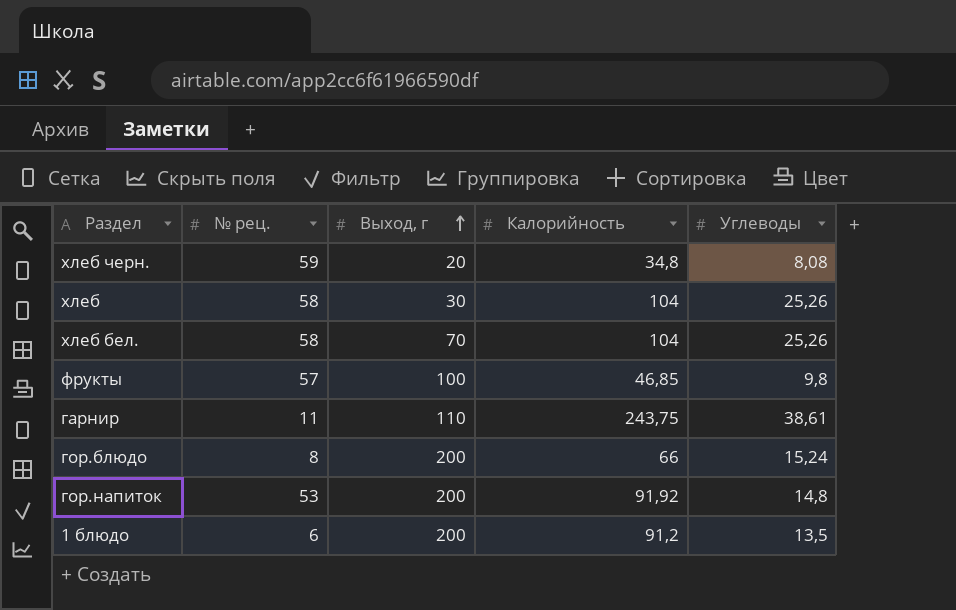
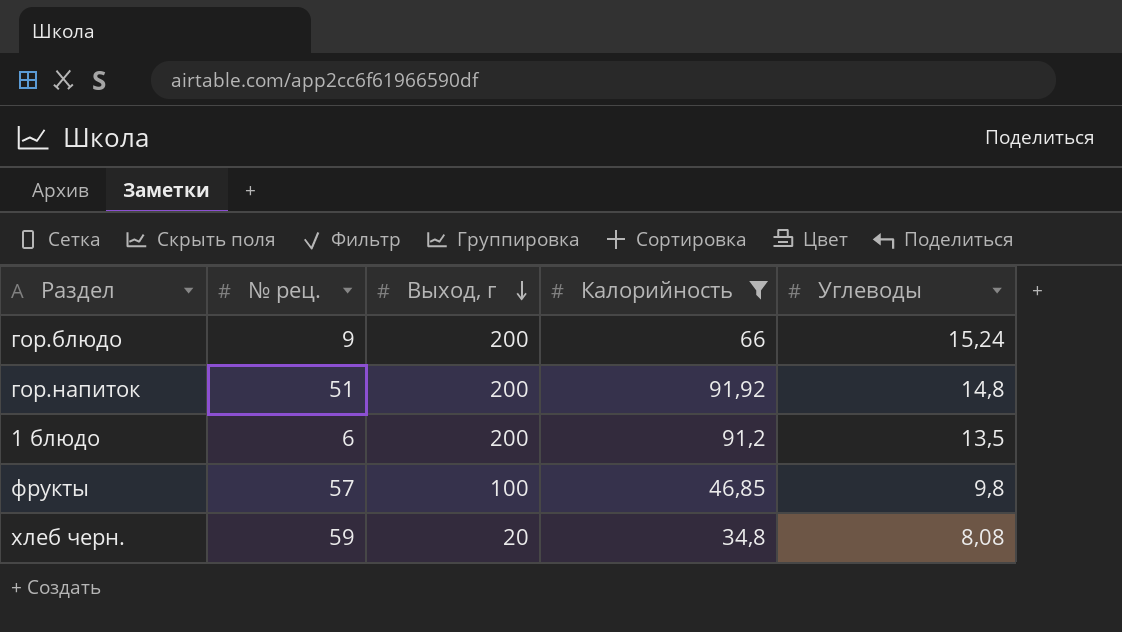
filter: none -> Калорийность <= 91,92
row order: Выход, г ascending -> Выход, г descending
гор.блюдо | № рец.: 8 -> 9
гор.напиток | № рец.: 53 -> 51

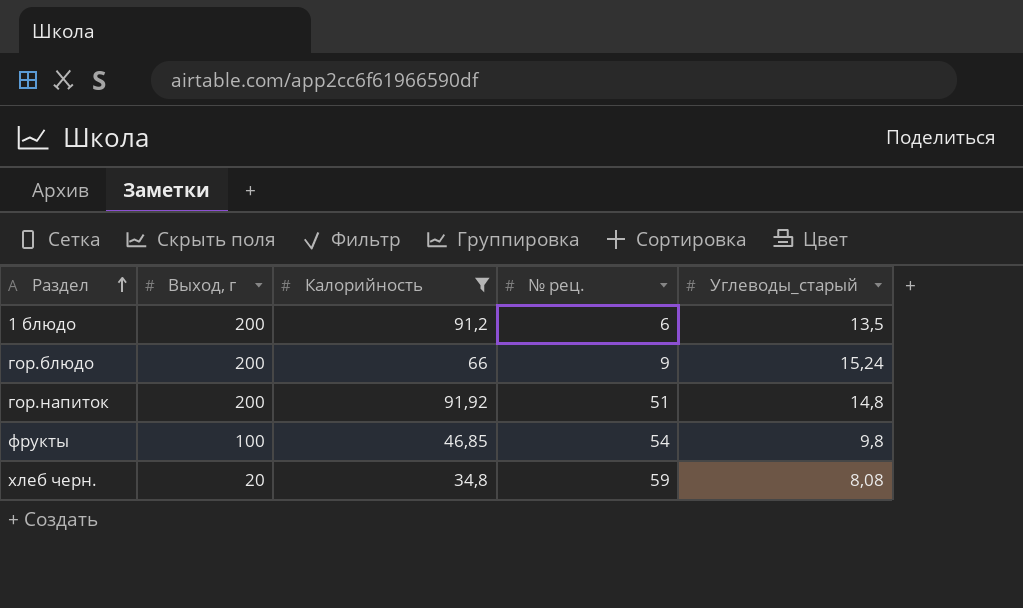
row order: Выход, г descending -> Раздел ascending
column № рец. | position: 2 -> 4
column name: Углеводы -> Углеводы_старый
фрукты | № рец.: 57 -> 54

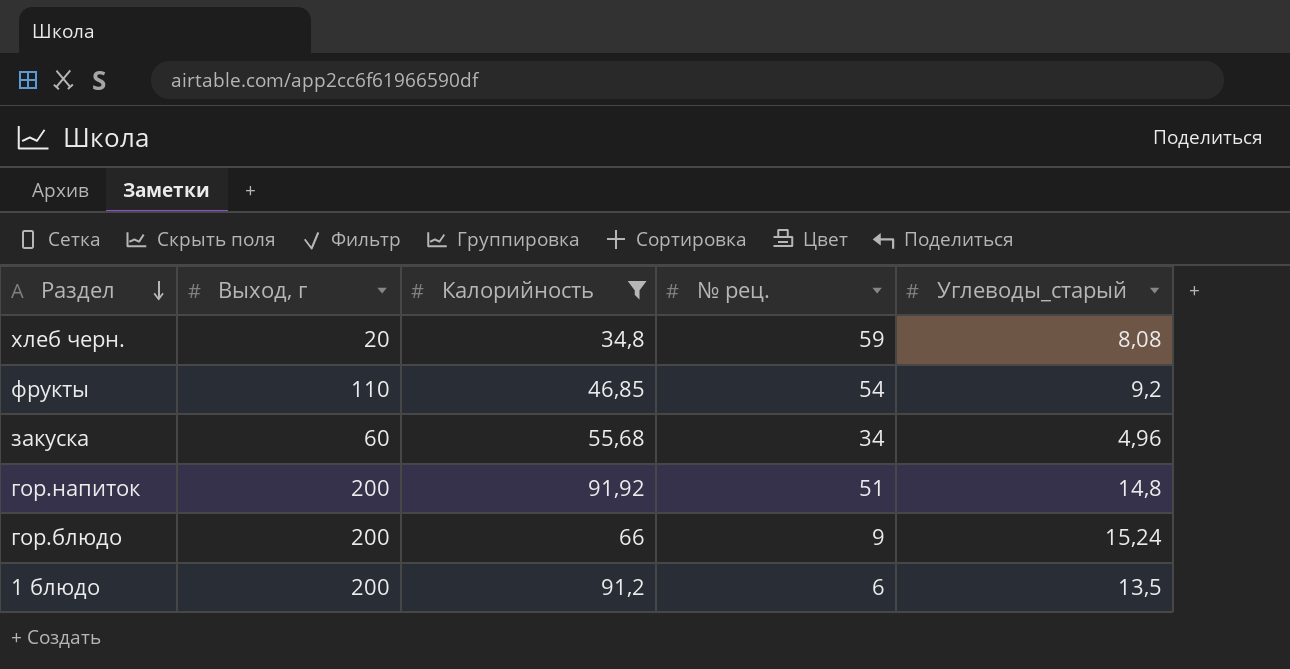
row order: Раздел ascending -> Раздел descending
фрукты | Выход, г: 100 -> 110
фрукты | Углеводы_старый: 9,8 -> 9,2
row закуска: none -> 60 | 55,68 | 34 | 4,96

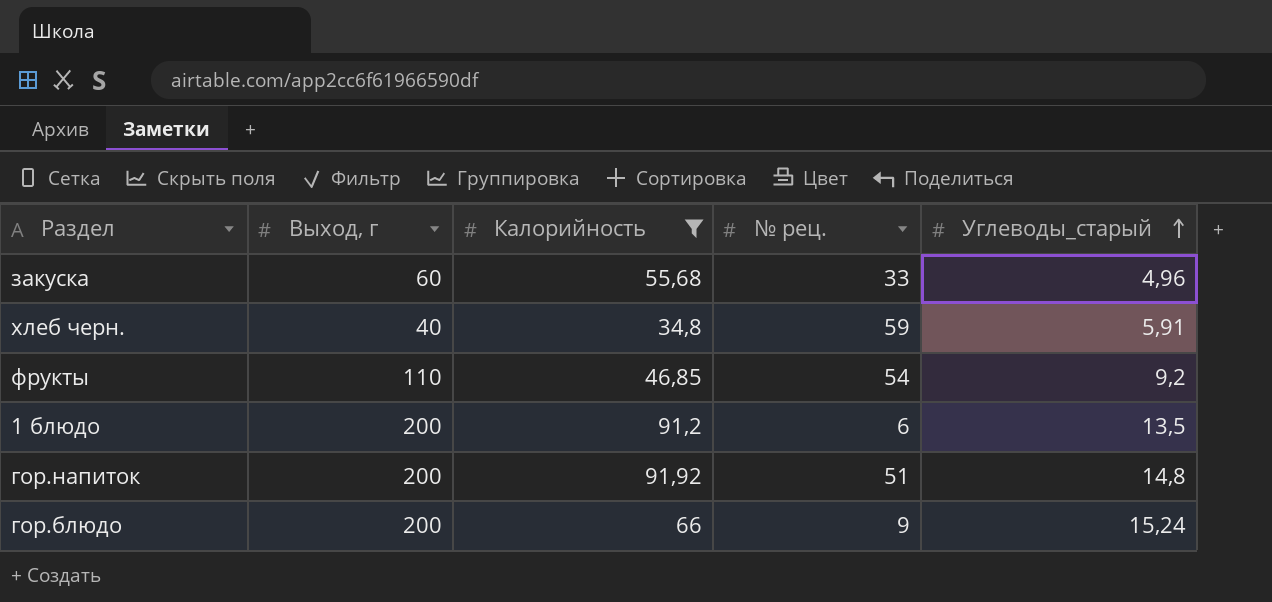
row order: Раздел descending -> Углеводы_старый ascending
закуска | № рец.: 34 -> 33
хлеб черн. | Выход, г: 20 -> 40
хлеб черн. | Углеводы_старый: 8,08 -> 5,91

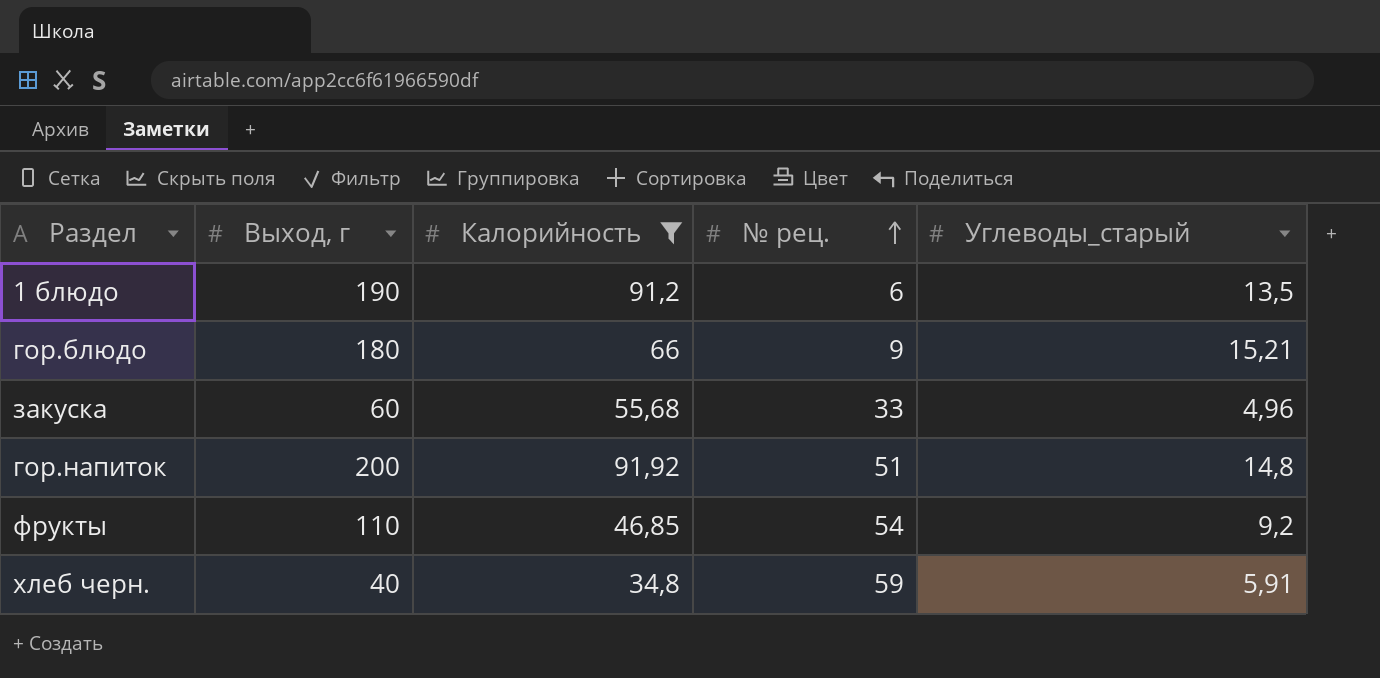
row order: Углеводы_старый ascending -> № рец. ascending
1 блюдо | Выход, г: 200 -> 190
гор.блюдо | Выход, г: 200 -> 180
гор.блюдо | Углеводы_старый: 15,24 -> 15,21

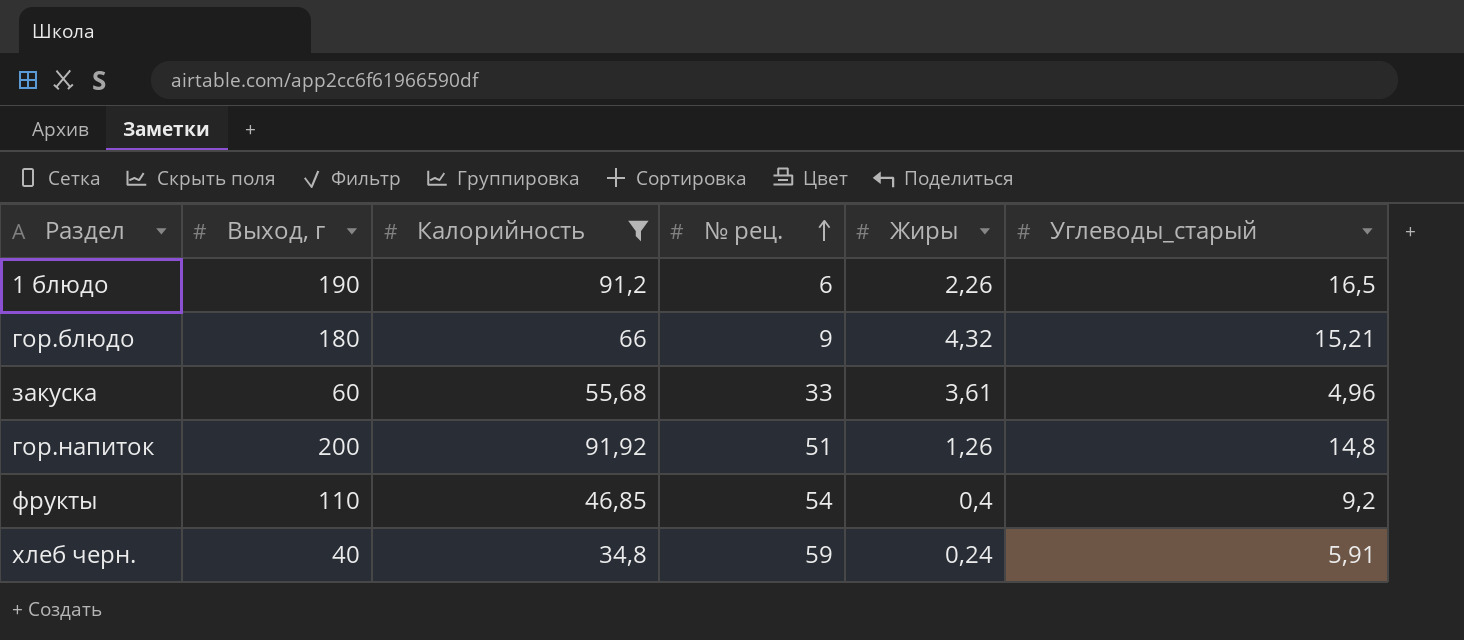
column Жиры | position: none -> 5
1 блюдо | Углеводы_старый: 13,5 -> 16,5

